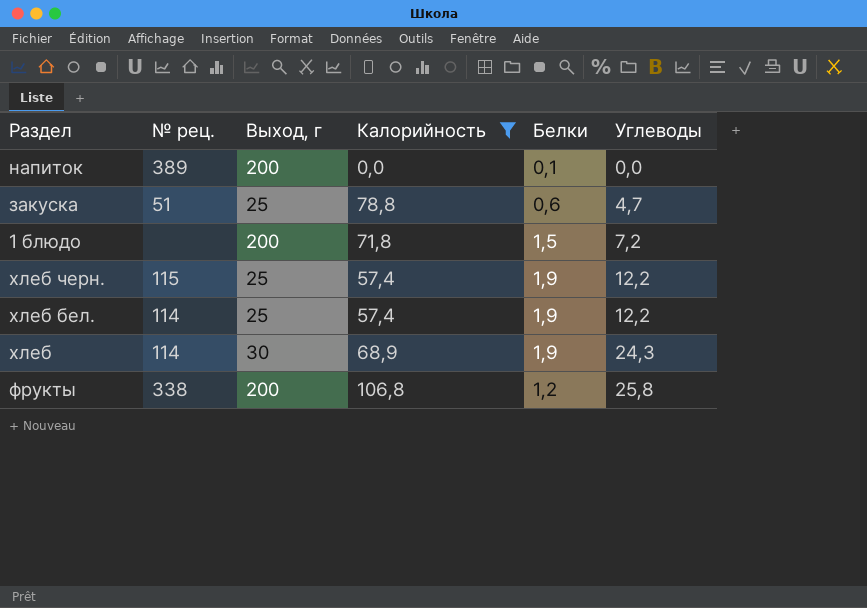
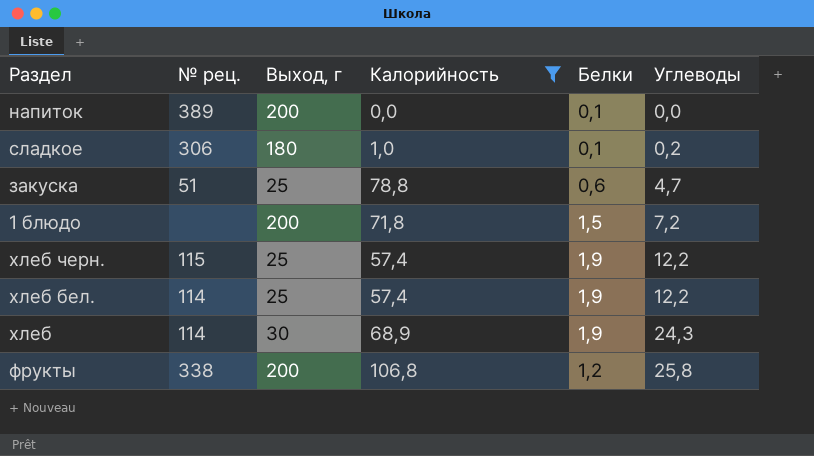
row сладкое: none -> 306 | 180 | 1,0 | 0,1 | 0,2

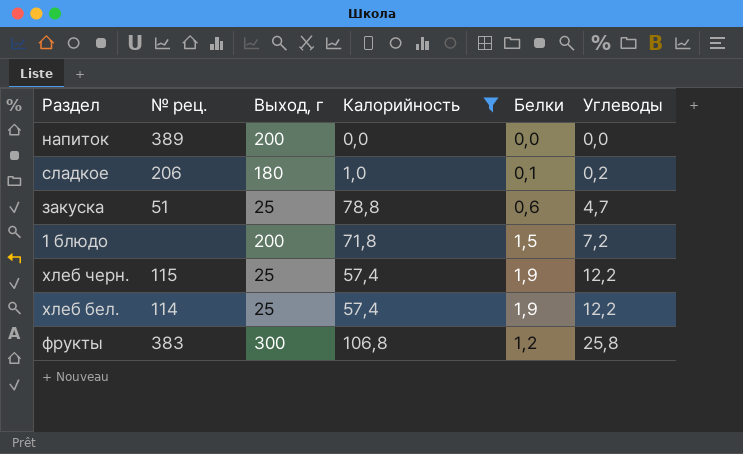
row хлеб: 114 | 30 | 68,9 | 1,9 | 24,3 -> none
напиток | Белки: 0,1 -> 0,0
сладкое | № рец.: 306 -> 206
фрукты | № рец.: 338 -> 383
фрукты | Выход, г: 200 -> 300

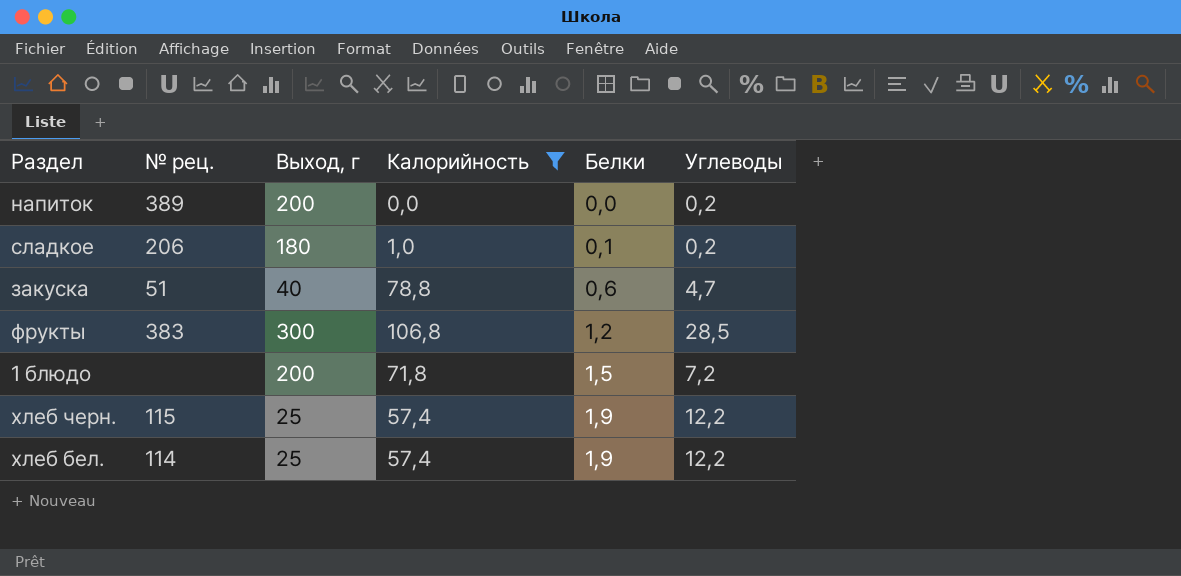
row order: Углеводы ascending -> Белки ascending
напиток | Углеводы: 0,0 -> 0,2
закуска | Выход, г: 25 -> 40
фрукты | Углеводы: 25,8 -> 28,5

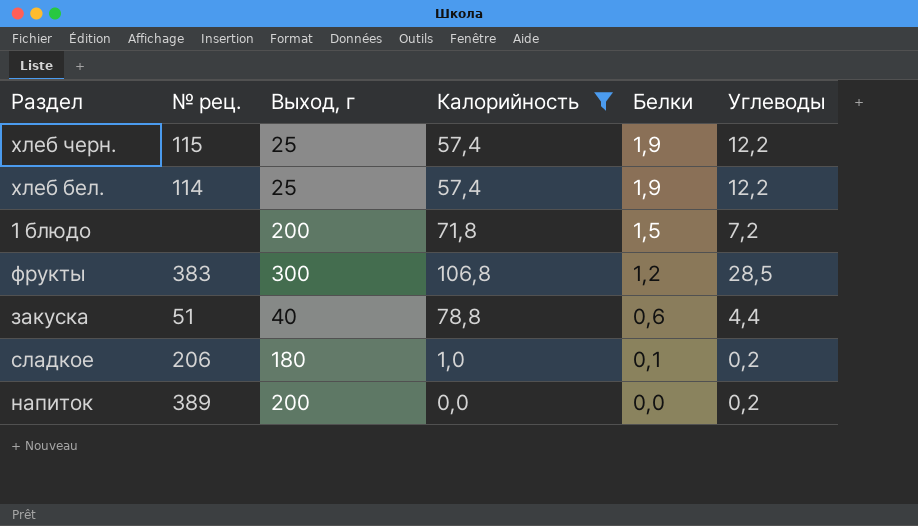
row order: Белки ascending -> Белки descending
закуска | Углеводы: 4,7 -> 4,4

